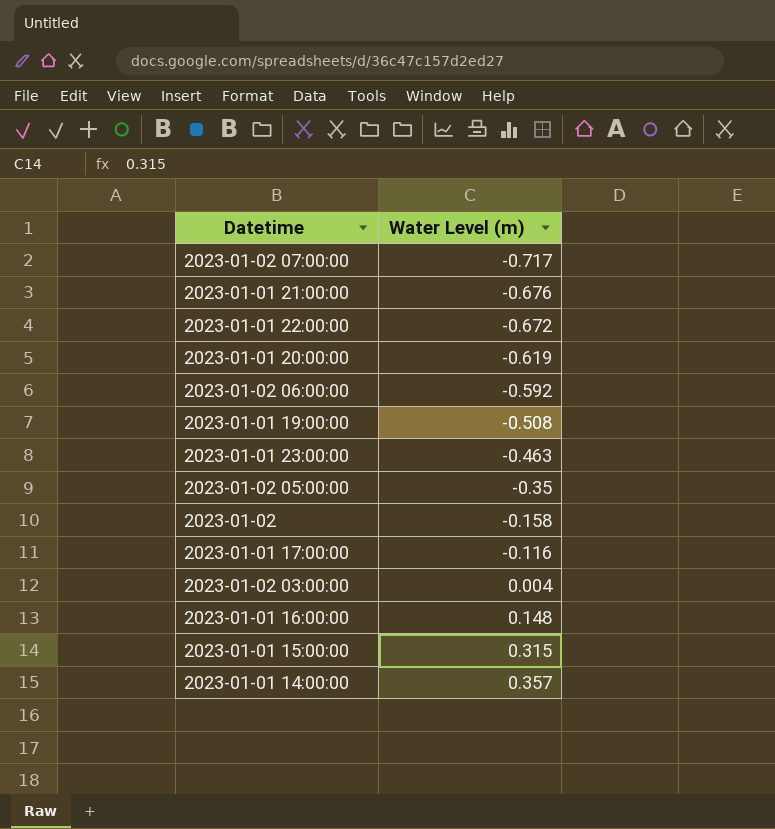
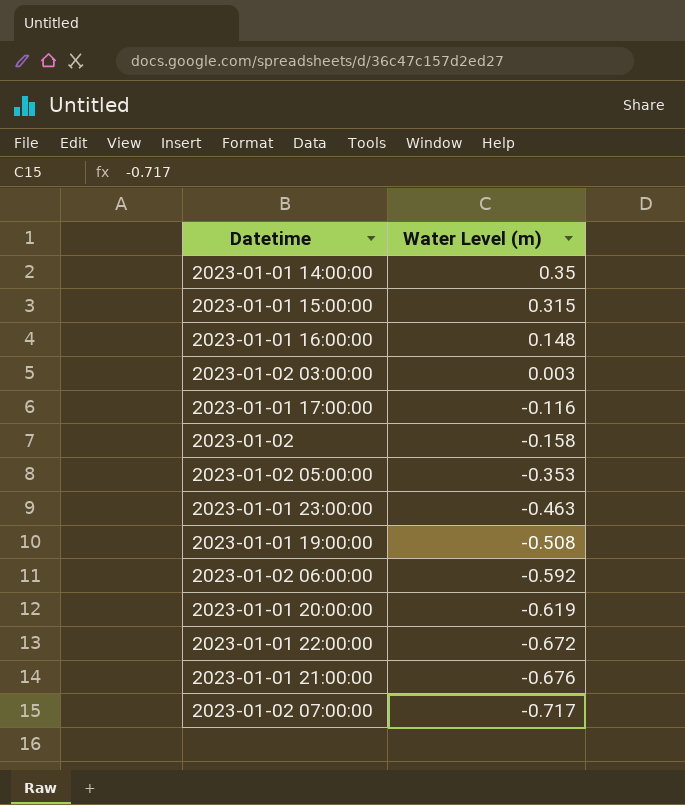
row order: Water Level (m) ascending -> Water Level (m) descending
2023-01-01 14:00:00 | Water Level (m): 0.357 -> 0.35
2023-01-02 03:00:00 | Water Level (m): 0.004 -> 0.003
2023-01-02 05:00:00 | Water Level (m): -0.35 -> -0.353

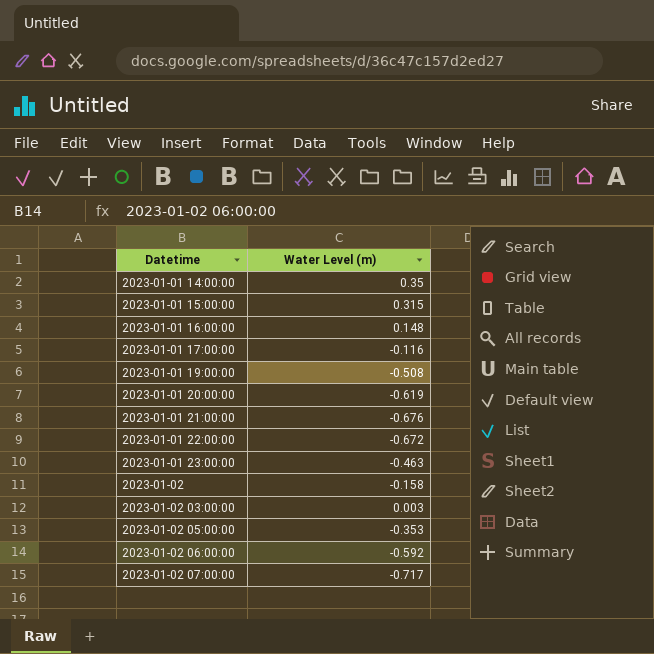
row order: Water Level (m) descending -> Datetime ascending

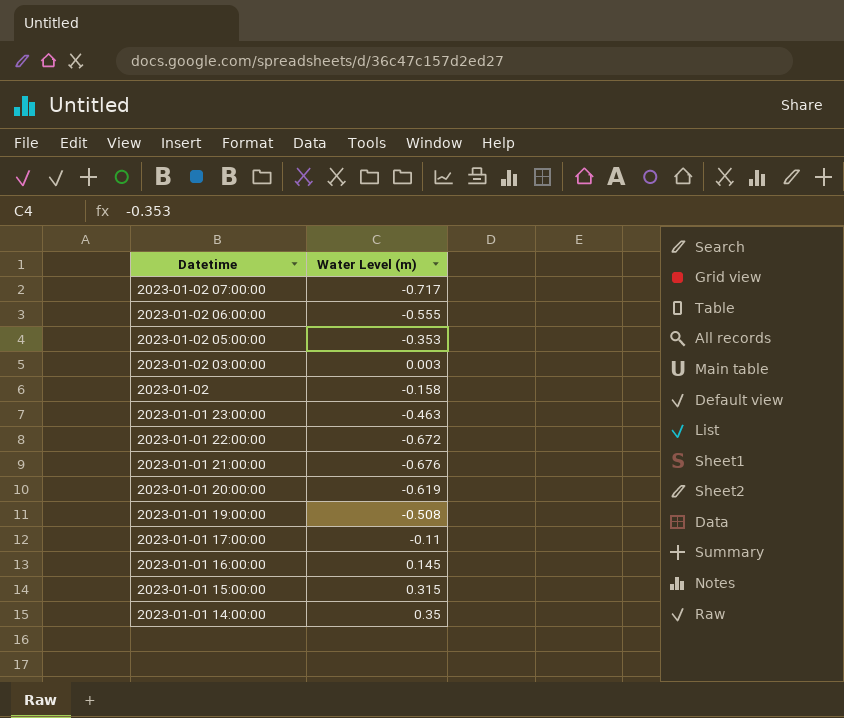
row order: Datetime ascending -> Datetime descending
2023-01-02 06:00:00 | Water Level (m): -0.592 -> -0.555
2023-01-01 17:00:00 | Water Level (m): -0.116 -> -0.11
2023-01-01 16:00:00 | Water Level (m): 0.148 -> 0.145

